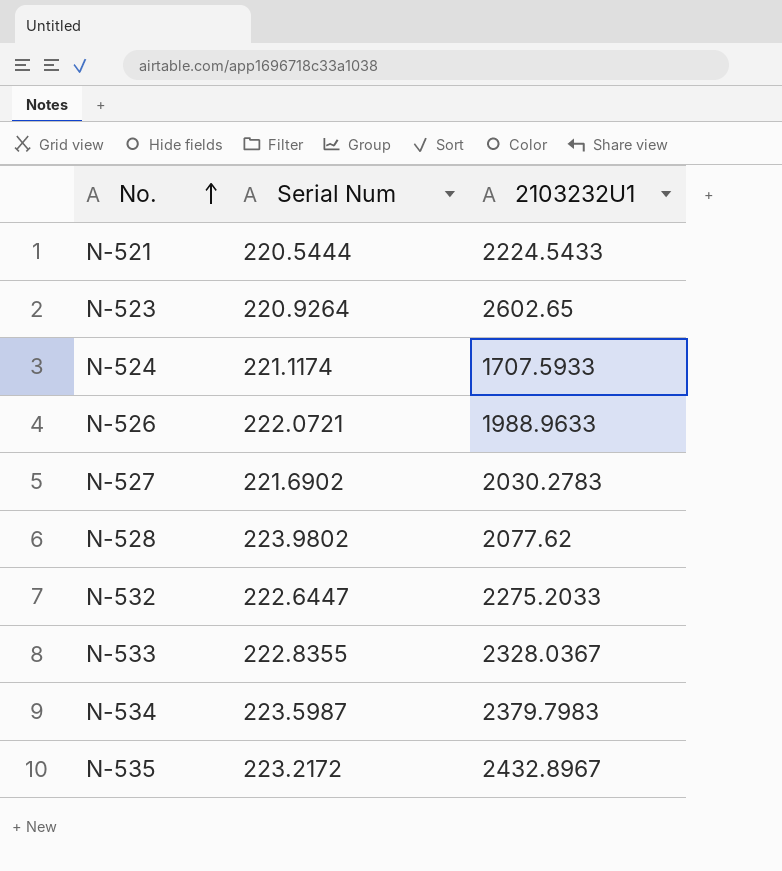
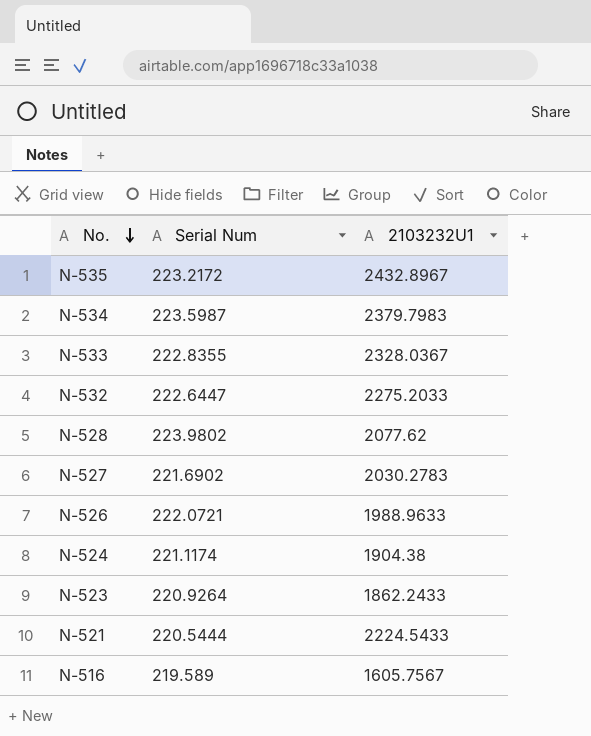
row order: No. ascending -> No. descending
N-524 | 2103232U1: 1707.5933 -> 1904.38
N-523 | 2103232U1: 2602.65 -> 1862.2433
row N-516: none -> 219.589 | 1605.7567

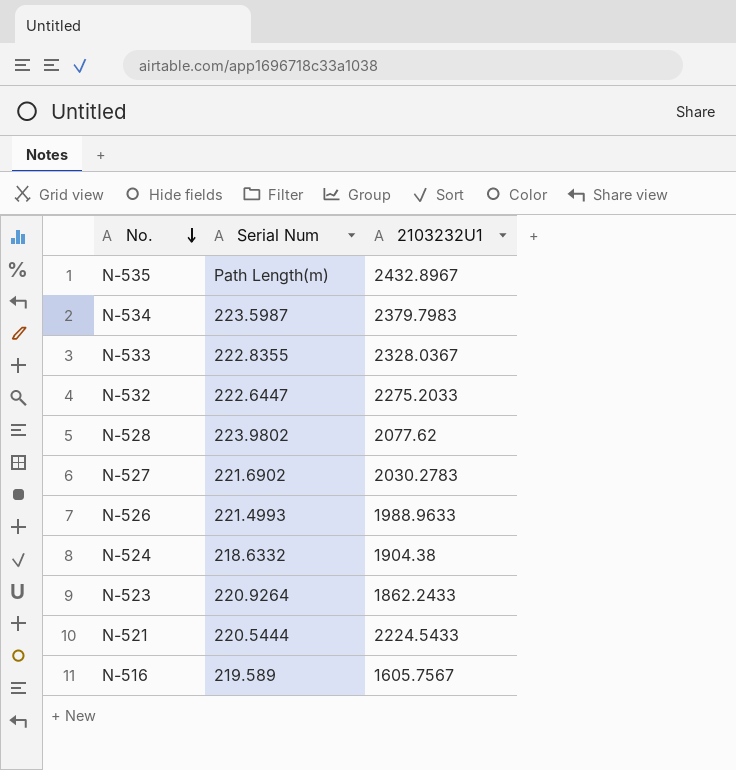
N-535 | Serial Num: 223.2172 -> Path Length(m)
N-526 | Serial Num: 222.0721 -> 221.4993
N-524 | Serial Num: 221.1174 -> 218.6332

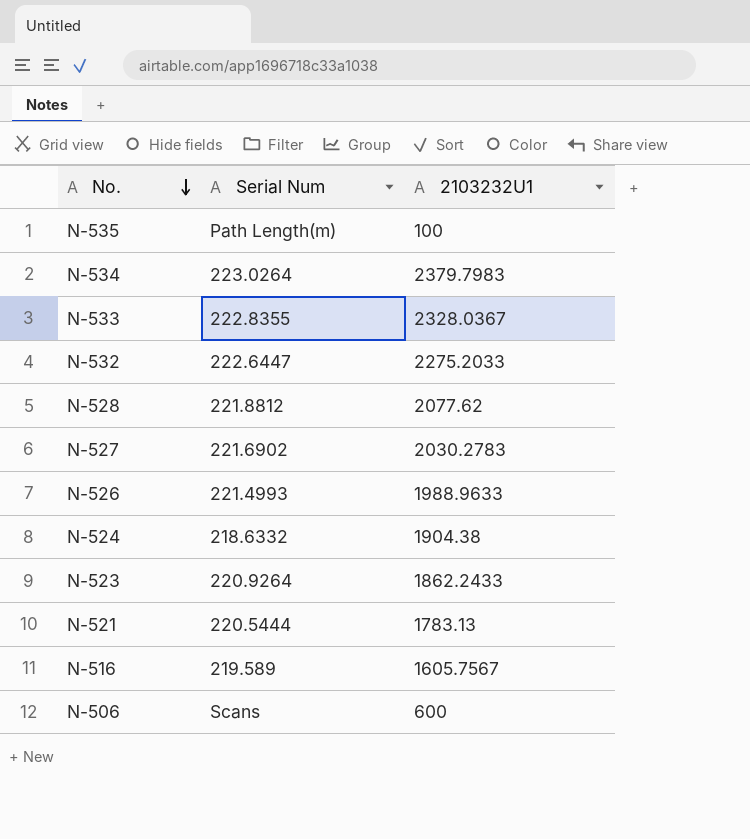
N-535 | 2103232U1: 2432.8967 -> 100
N-534 | Serial Num: 223.5987 -> 223.0264
N-528 | Serial Num: 223.9802 -> 221.8812
N-521 | 2103232U1: 2224.5433 -> 1783.13
row N-506: none -> Scans | 600

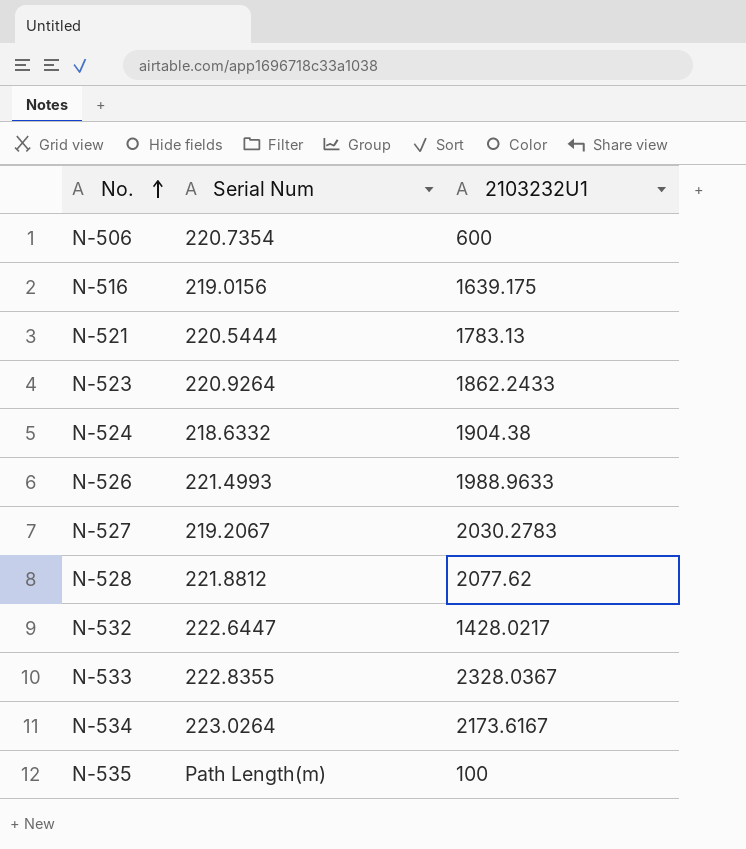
row order: No. descending -> No. ascending
N-506 | Serial Num: Scans -> 220.7354
N-516 | Serial Num: 219.589 -> 219.0156
N-516 | 2103232U1: 1605.7567 -> 1639.175
N-527 | Serial Num: 221.6902 -> 219.2067
N-532 | 2103232U1: 2275.2033 -> 1428.0217
N-534 | 2103232U1: 2379.7983 -> 2173.6167

